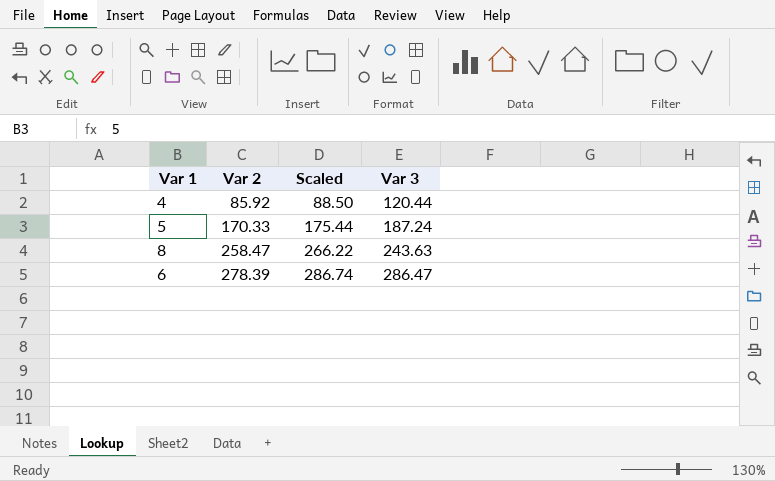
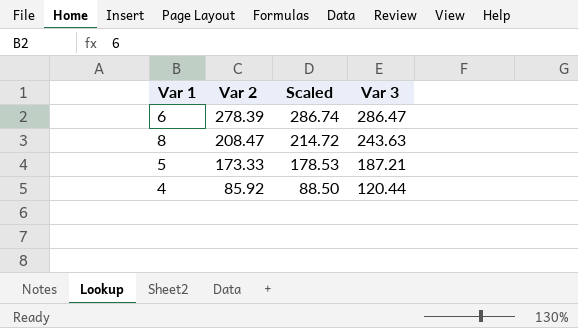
row order: Var 2 ascending -> Var 2 descending
8 | Var 2: 258.47 -> 208.47
8 | Scaled: 266.22 -> 214.72
5 | Var 2: 170.33 -> 173.33
5 | Scaled: 175.44 -> 178.53
5 | Var 3: 187.24 -> 187.21

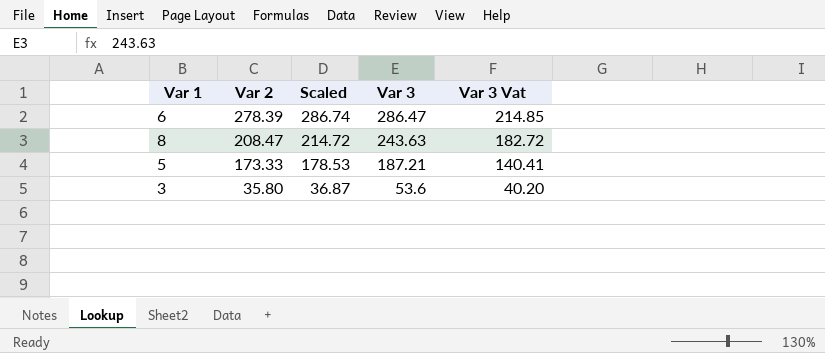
column Var 3 Vat | formula: none -> [Var 3] * 0.75
row 4: 85.92 | 88.50 | 120.44 -> none
row 3: none -> 35.80 | 36.87 | 53.6 | 40.20

